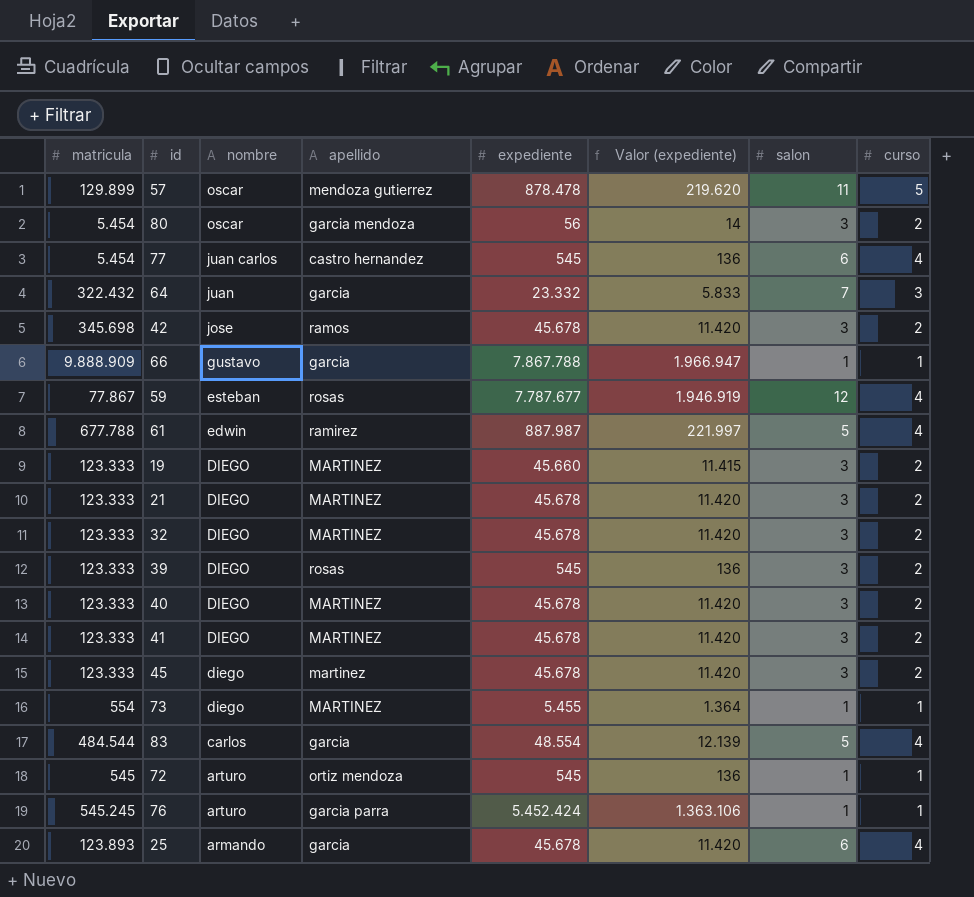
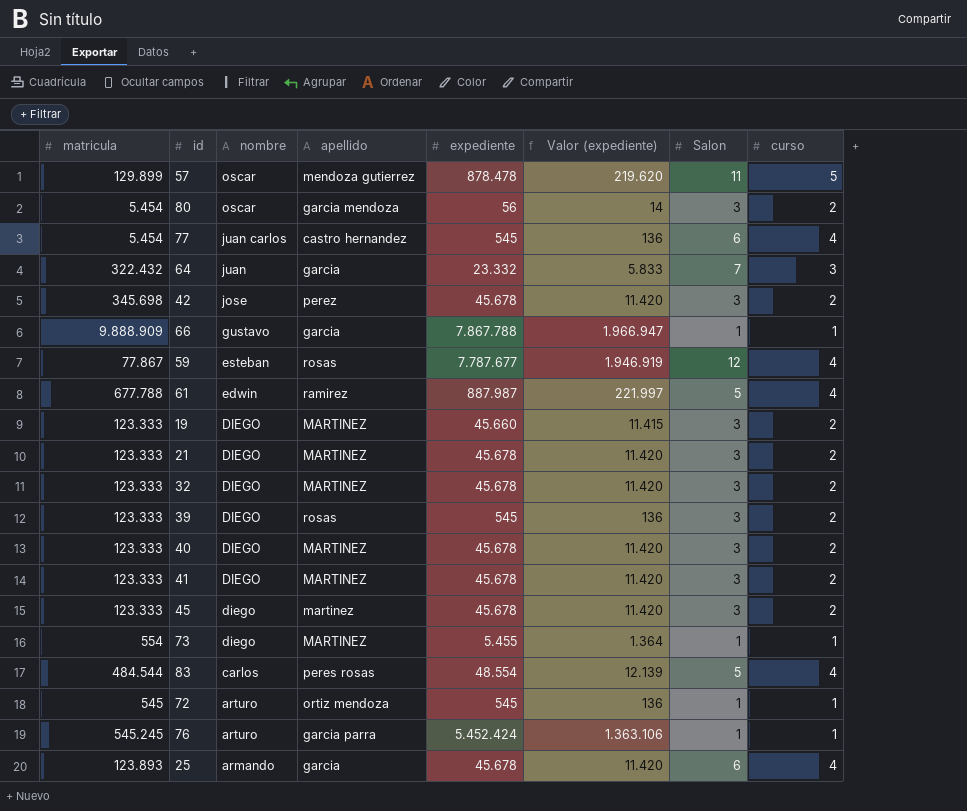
column name: salon -> Salon
42 | apellido: ramos -> perez
83 | apellido: garcia -> peres rosas

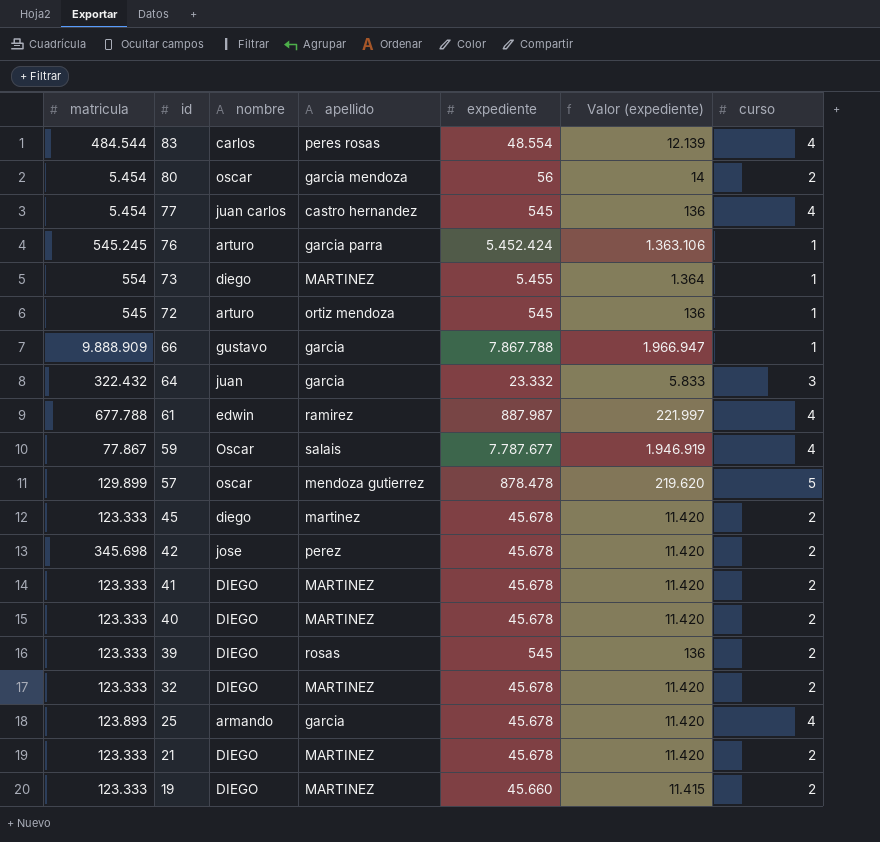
row order: nombre descending -> id descending
column Salon | position: 7 -> none
59 | nombre: esteban -> Oscar
59 | apellido: rosas -> salais

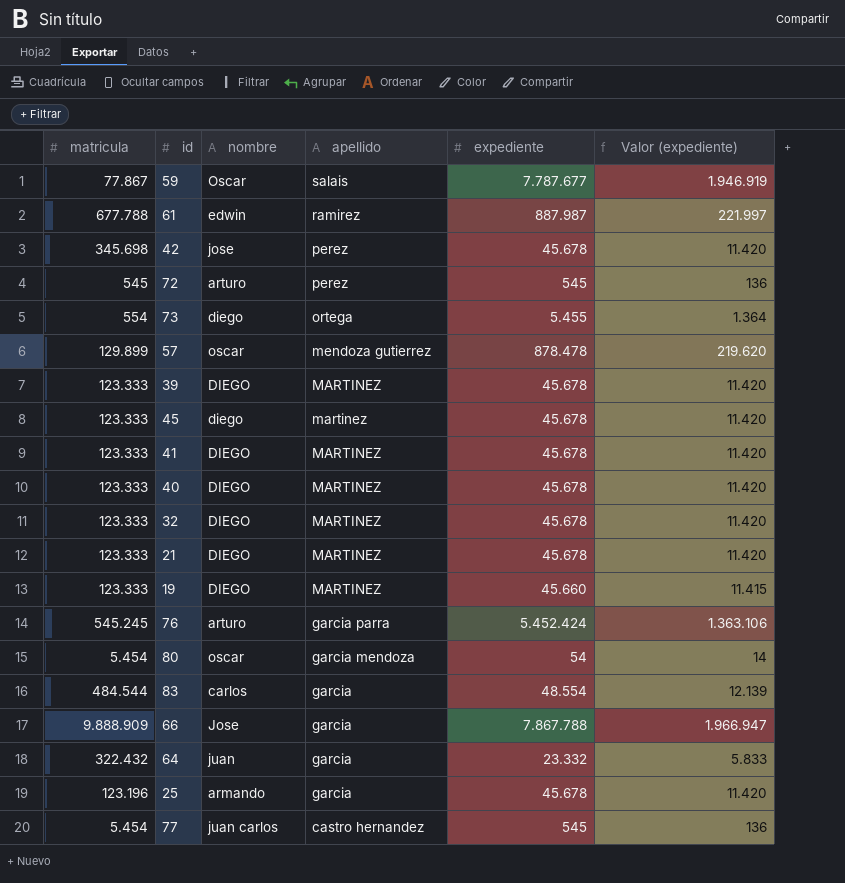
row order: id descending -> apellido descending
column curso | position: 7 -> none
72 | apellido: ortiz mendoza -> perez
73 | apellido: MARTINEZ -> ortega
39 | apellido: rosas -> MARTINEZ
39 | expediente: 545 -> 45.678
39 | Valor (expediente): 136 -> 11.420
80 | expediente: 56 -> 54
83 | apellido: peres rosas -> garcia
66 | nombre: gustavo -> Jose
25 | matricula: 123.893 -> 123.196

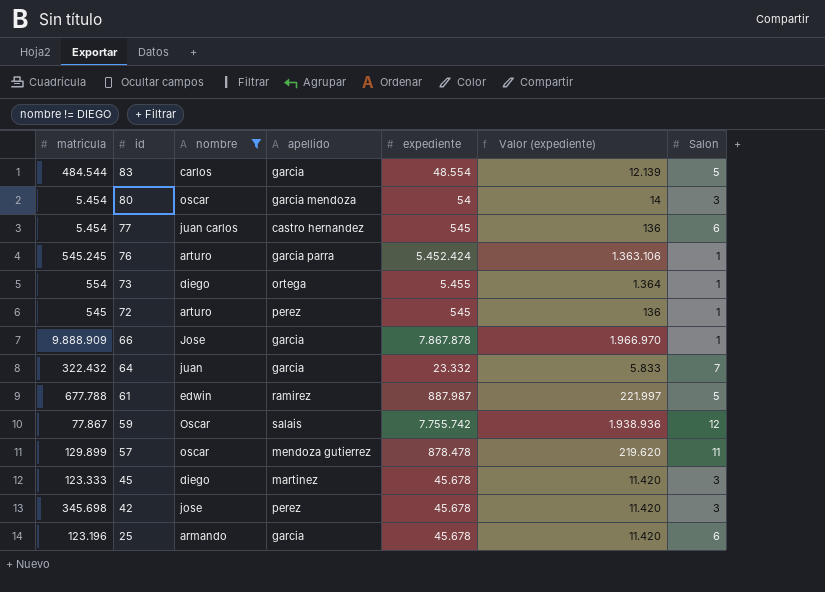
filter: none -> nombre != DIEGO
row order: apellido descending -> id descending
column Salon | position: none -> 7
66 | expediente: 7.867.788 -> 7.867.878
66 | Valor (expediente): 1.966.947 -> 1.966.970
59 | expediente: 7.787.677 -> 7.755.742
59 | Valor (expediente): 1.946.919 -> 1.938.936

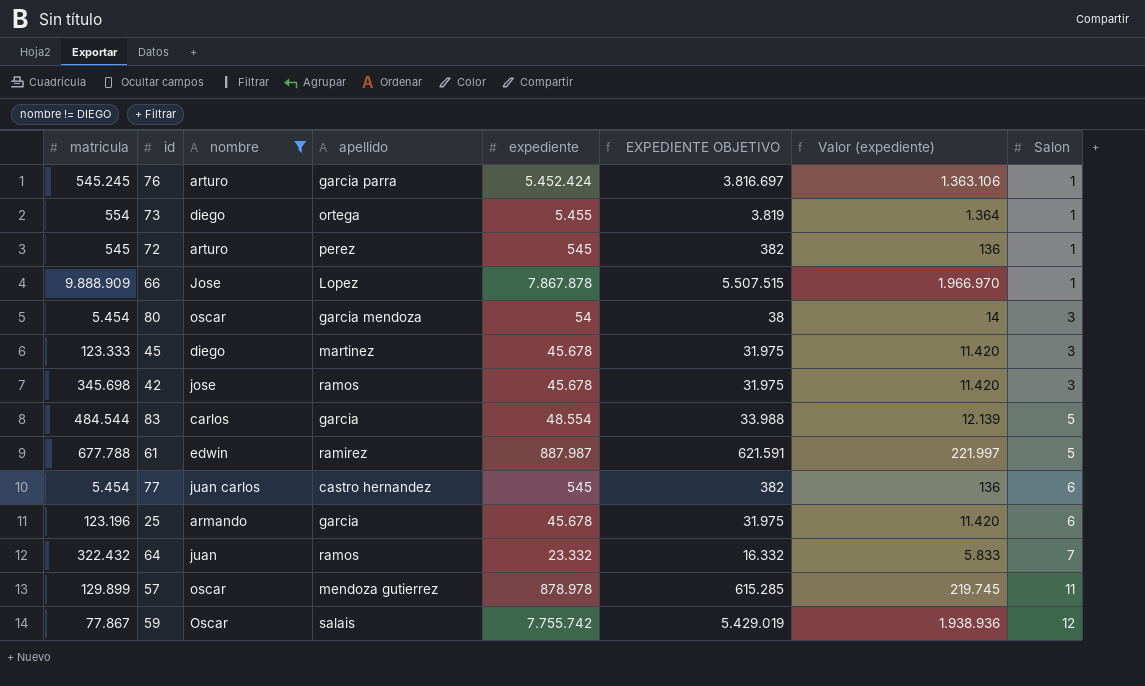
row order: id descending -> Salon ascending
column EXPEDIENTE OBJETIVO | formula: none -> [expediente] * 0,7
66 | apellido: garcia -> Lopez
42 | apellido: perez -> ramos
64 | apellido: garcia -> ramos
57 | expediente: 878.478 -> 878.978
57 | Valor (expediente): 219.620 -> 219.745

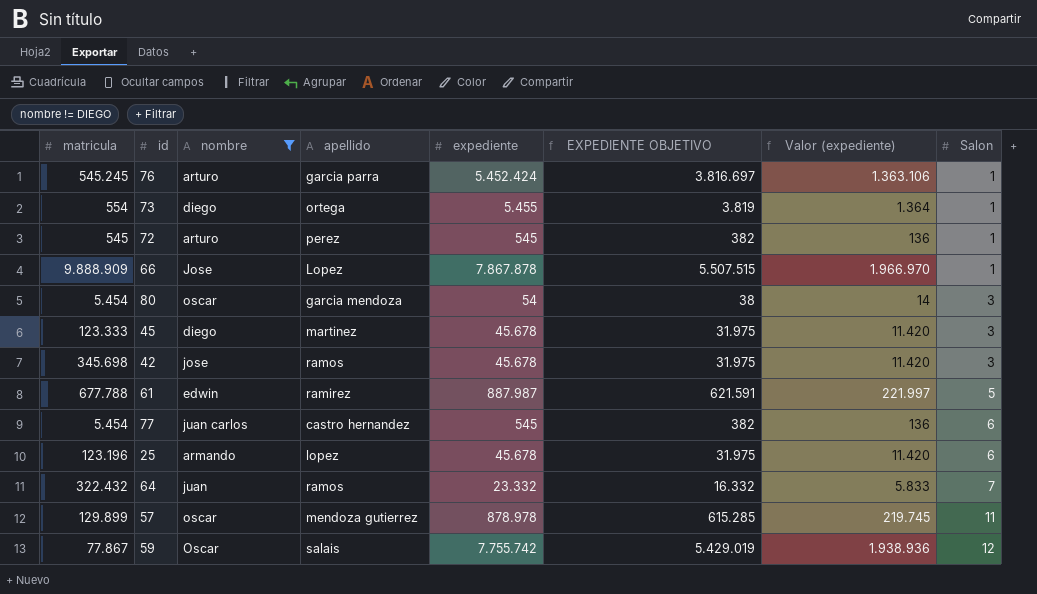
row 83: 484.544 | carlos | garcia | 48.554 | 33.988 | 12.139 | 5 -> none
25 | apellido: garcia -> lopez

